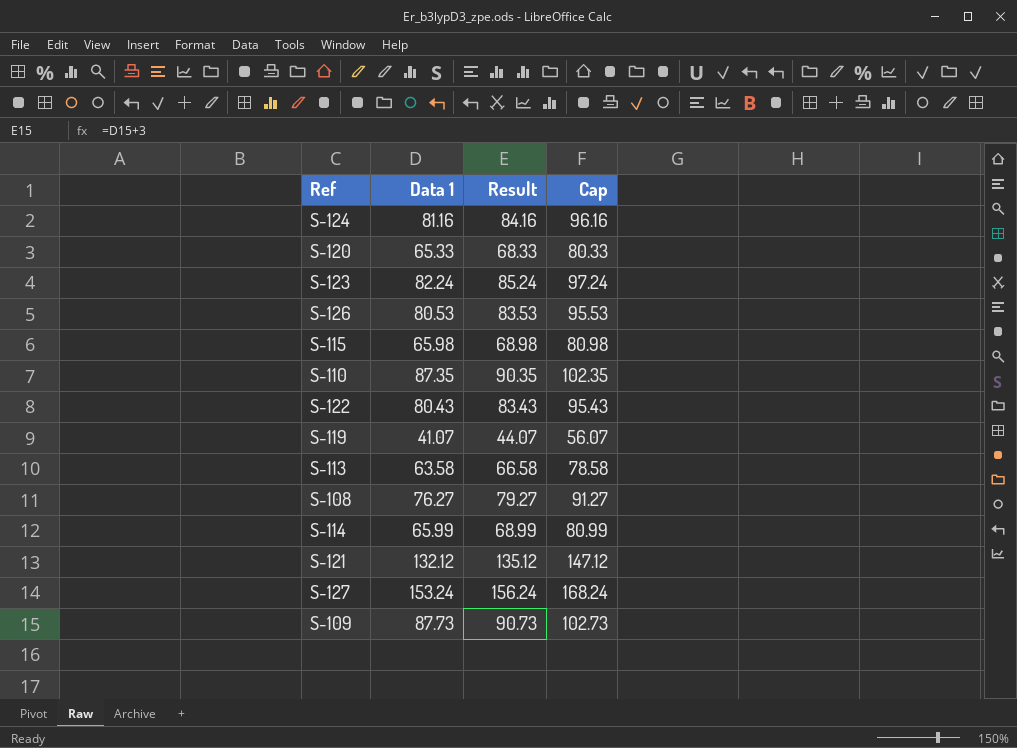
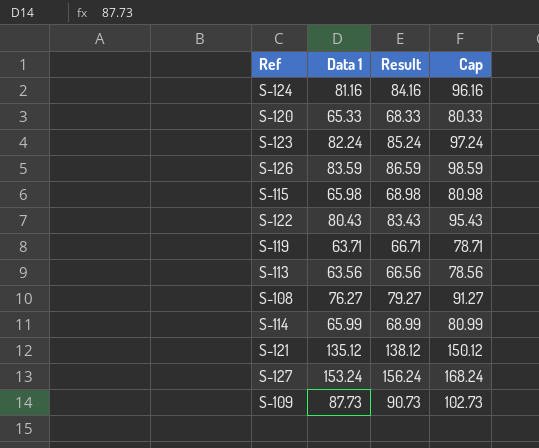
row S-110: 87.35 | 90.35 | 102.35 -> none
S-126 | Data 1: 80.53 -> 83.59
S-126 | Result: 83.53 -> 86.59
S-126 | Cap: 95.53 -> 98.59
S-119 | Data 1: 41.07 -> 63.71
S-119 | Result: 44.07 -> 66.71
S-119 | Cap: 56.07 -> 78.71
S-113 | Data 1: 63.58 -> 63.56
S-113 | Result: 66.58 -> 66.56
S-113 | Cap: 78.58 -> 78.56
S-121 | Data 1: 132.12 -> 135.12
S-121 | Result: 135.12 -> 138.12
S-121 | Cap: 147.12 -> 150.12

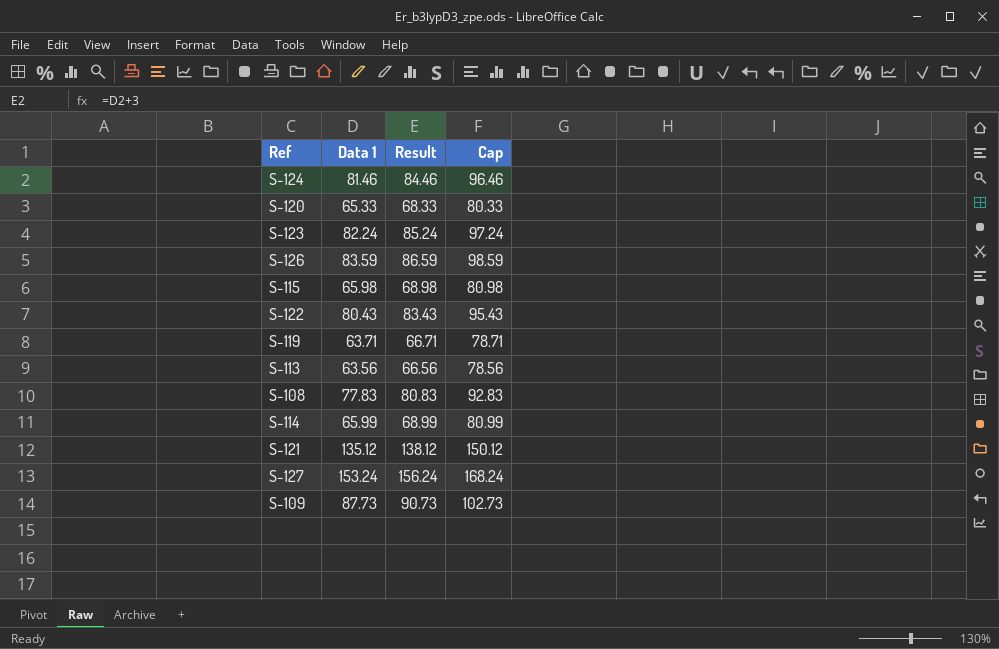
S-124 | Data 1: 81.16 -> 81.46
S-124 | Result: 84.16 -> 84.46
S-124 | Cap: 96.16 -> 96.46
S-108 | Data 1: 76.27 -> 77.83
S-108 | Result: 79.27 -> 80.83
S-108 | Cap: 91.27 -> 92.83

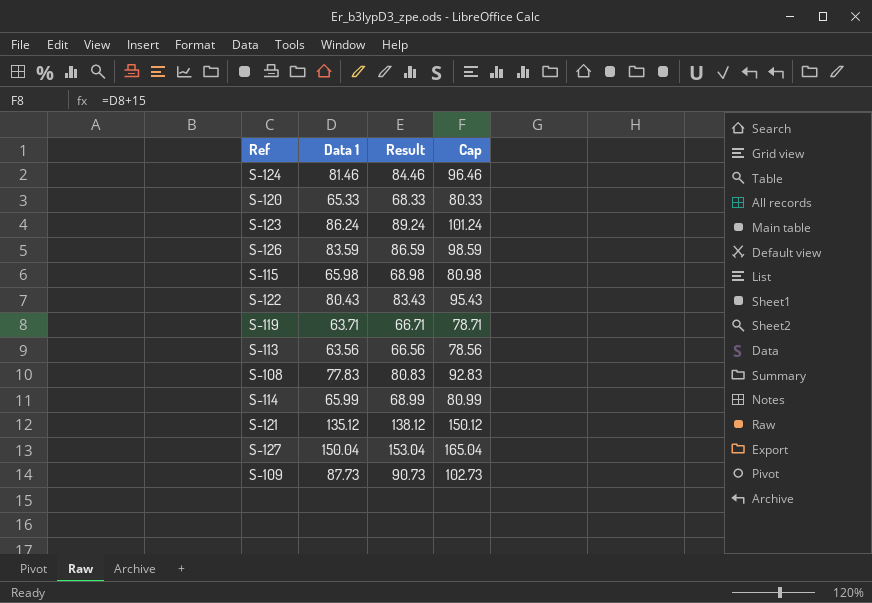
S-123 | Data 1: 82.24 -> 86.24
S-123 | Result: 85.24 -> 89.24
S-123 | Cap: 97.24 -> 101.24
S-127 | Data 1: 153.24 -> 150.04
S-127 | Result: 156.24 -> 153.04
S-127 | Cap: 168.24 -> 165.04

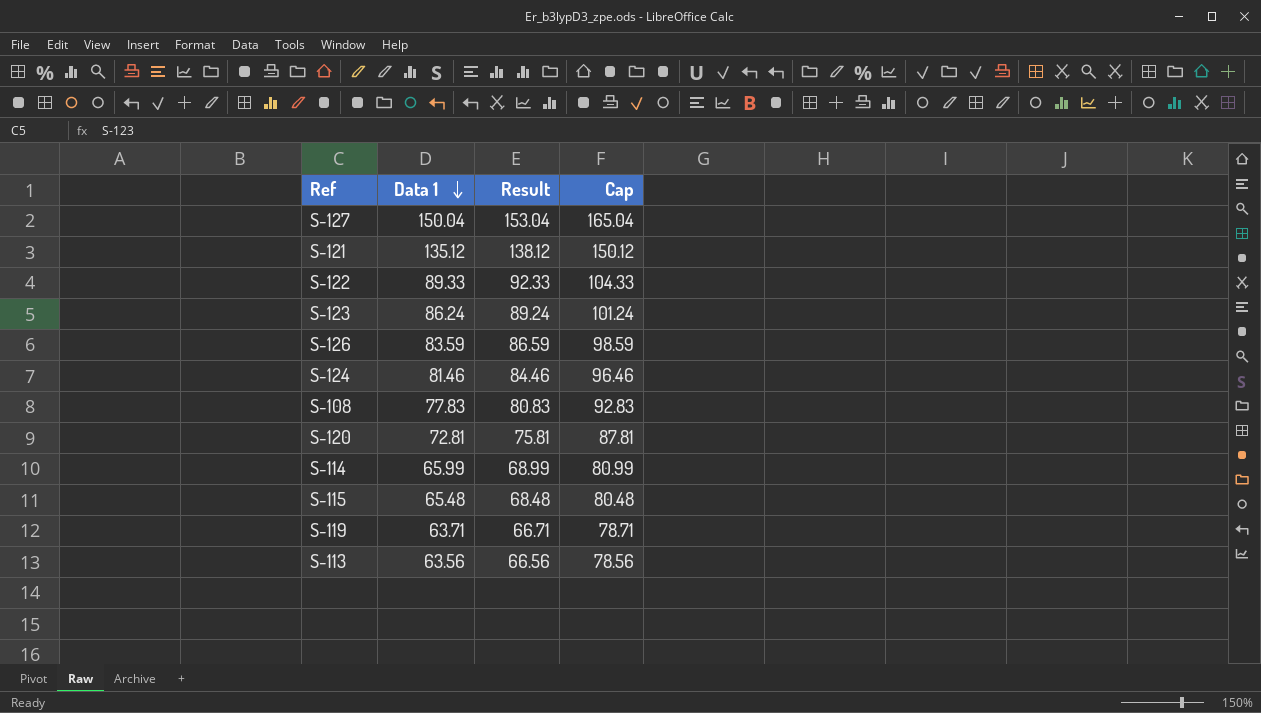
row order: none -> Data 1 descending
row S-109: 87.73 | 90.73 | 102.73 -> none
S-122 | Data 1: 80.43 -> 89.33
S-122 | Result: 83.43 -> 92.33
S-122 | Cap: 95.43 -> 104.33
S-120 | Data 1: 65.33 -> 72.81
S-120 | Result: 68.33 -> 75.81
S-120 | Cap: 80.33 -> 87.81
S-115 | Data 1: 65.98 -> 65.48
S-115 | Result: 68.98 -> 68.48
S-115 | Cap: 80.98 -> 80.48

